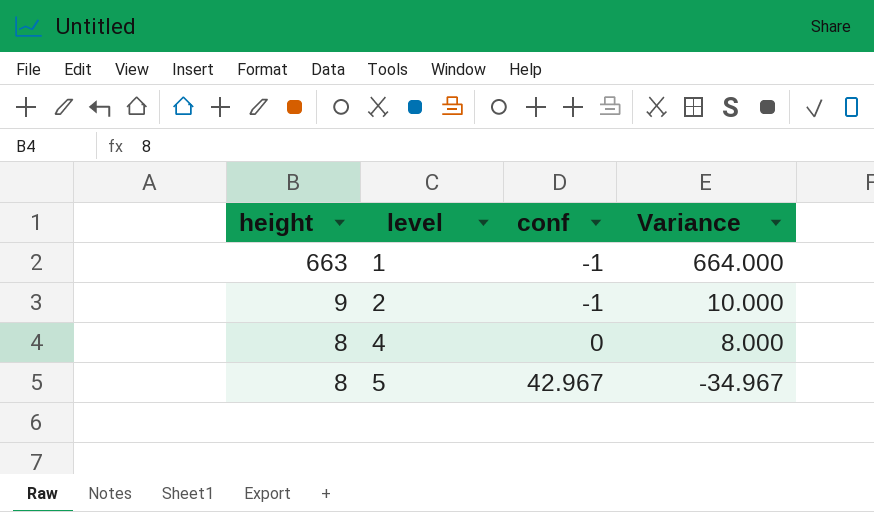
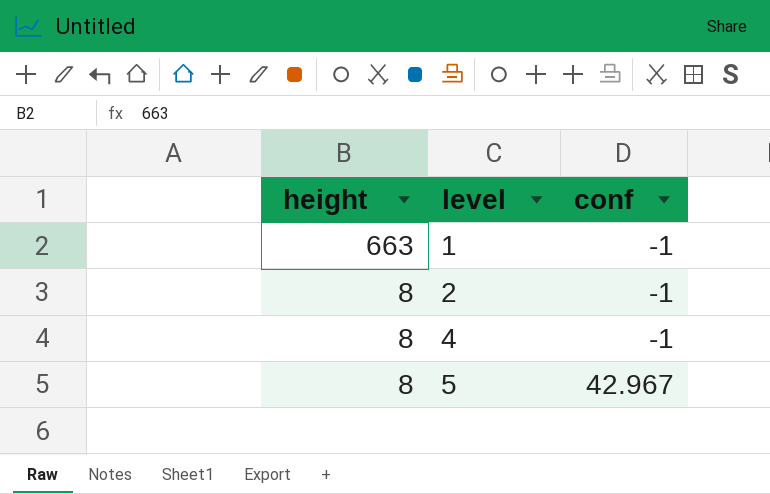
column Variance | formula: [height] - [conf] -> none
2 | height: 9 -> 8
4 | conf: 0 -> -1

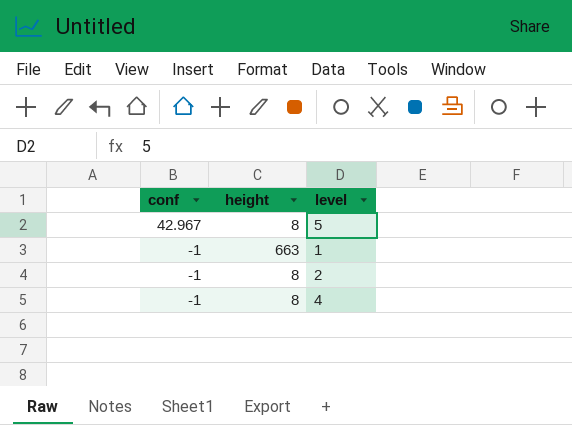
row order: height descending -> conf descending
column conf | position: 3 -> 1

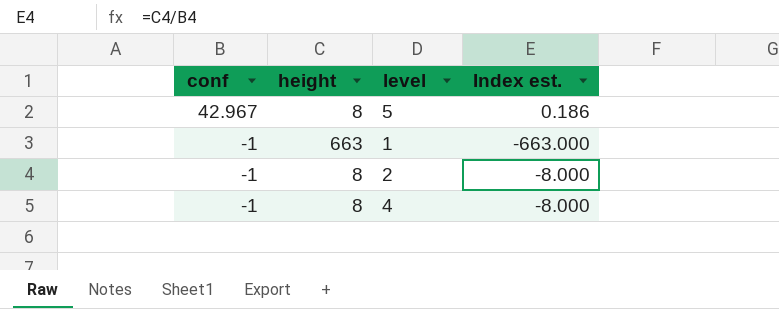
column Index est. | formula: none -> [height] / [conf]

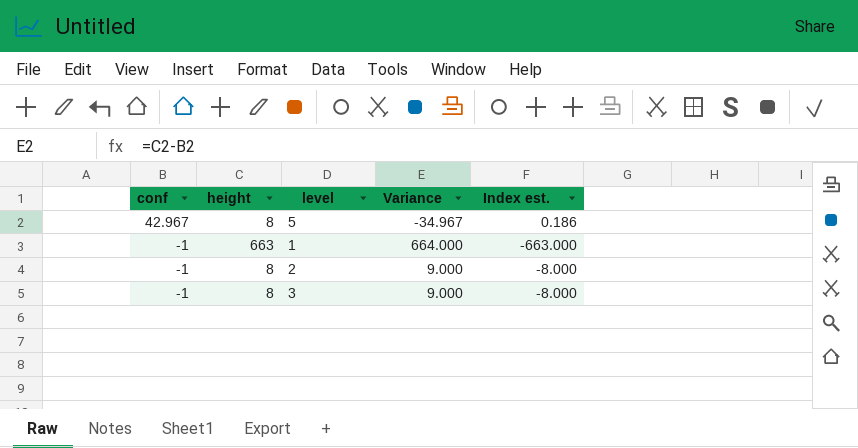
column Variance | formula: none -> [height] - [conf]
row 4: -1 | 8 | -8.000 -> none
row 3: none -> -1 | 8 | 9.000 | -8.000

